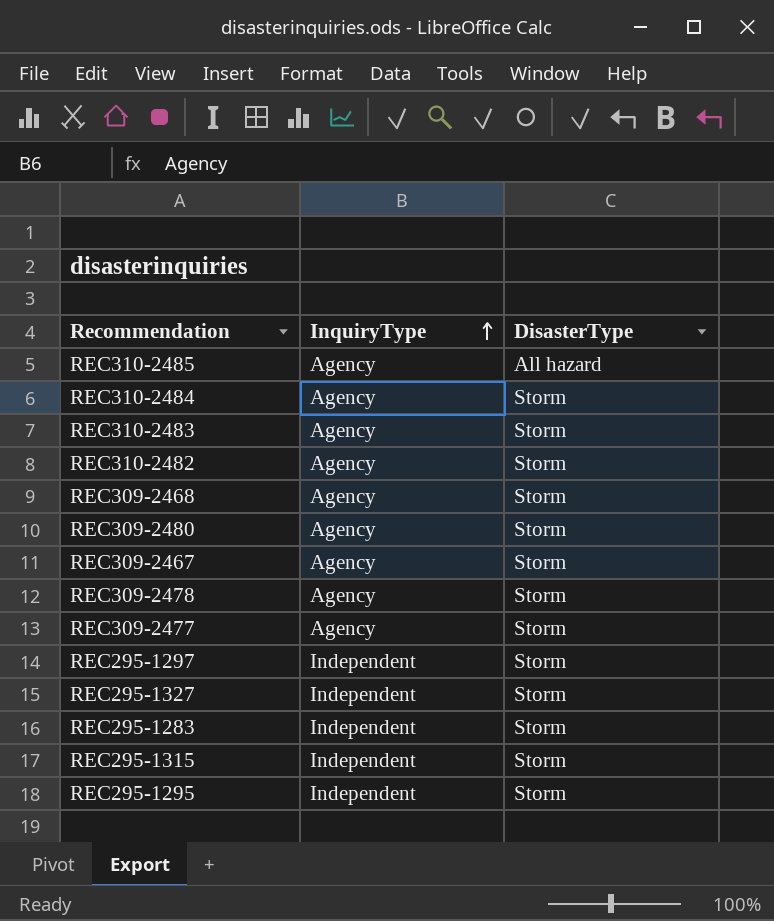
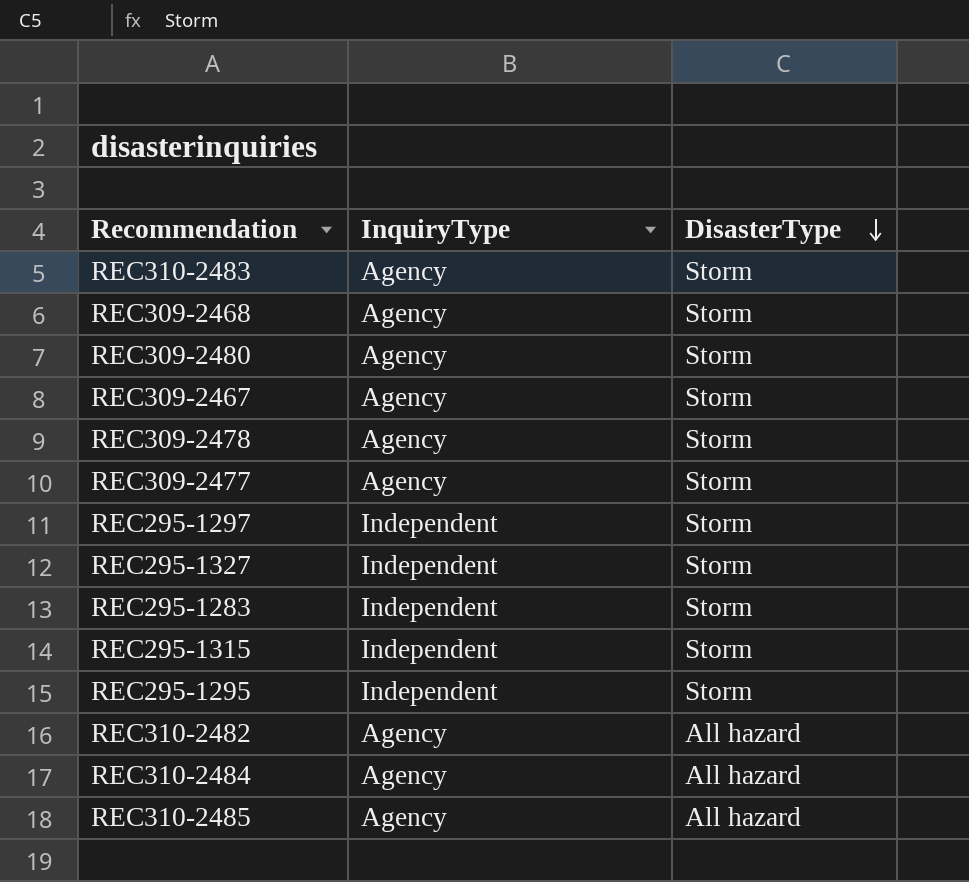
row order: InquiryType ascending -> DisasterType descending
REC310-2482 | DisasterType: Storm -> All hazard
REC310-2484 | DisasterType: Storm -> All hazard

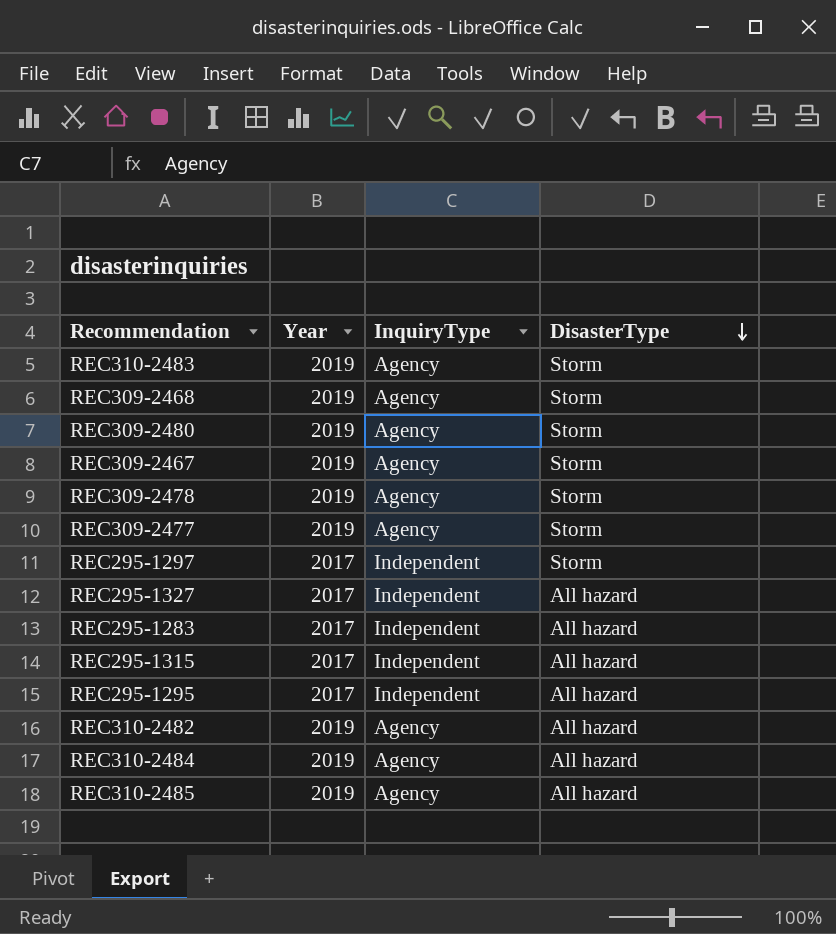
column Year | position: none -> 2
REC295-1327 | DisasterType: Storm -> All hazard
REC295-1283 | DisasterType: Storm -> All hazard
REC295-1315 | DisasterType: Storm -> All hazard
REC295-1295 | DisasterType: Storm -> All hazard

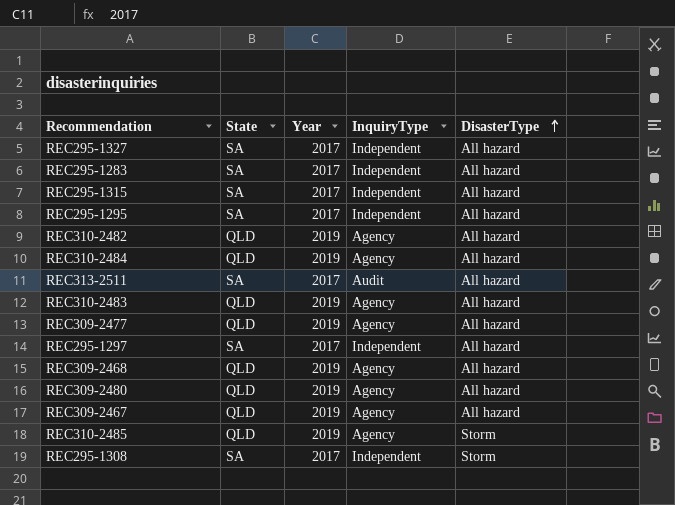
row order: DisasterType descending -> DisasterType ascending
column State | position: none -> 2
row REC309-2478: 2019 | Agency | Storm -> none
row REC313-2511: none -> SA | 2017 | Audit | All hazard
REC310-2483 | DisasterType: Storm -> All hazard
REC309-2477 | DisasterType: Storm -> All hazard
REC295-1297 | DisasterType: Storm -> All hazard
REC309-2468 | DisasterType: Storm -> All hazard
REC309-2480 | DisasterType: Storm -> All hazard
REC309-2467 | DisasterType: Storm -> All hazard
REC310-2485 | DisasterType: All hazard -> Storm
row REC295-1308: none -> SA | 2017 | Independent | Storm

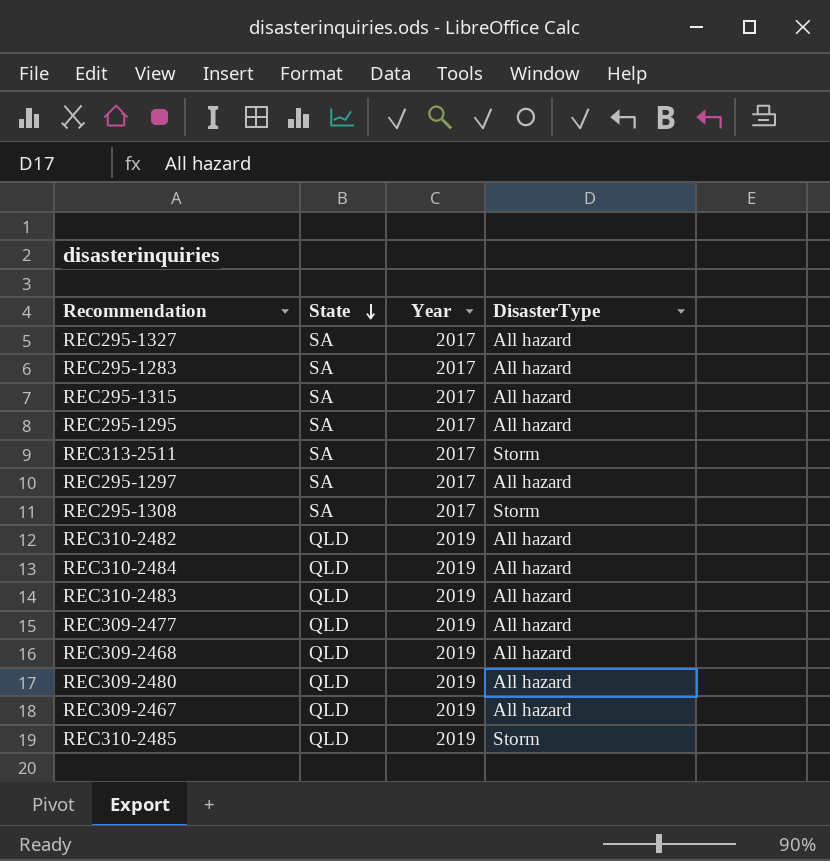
row order: DisasterType ascending -> State descending
column InquiryType | position: 4 -> none
REC313-2511 | DisasterType: All hazard -> Storm

